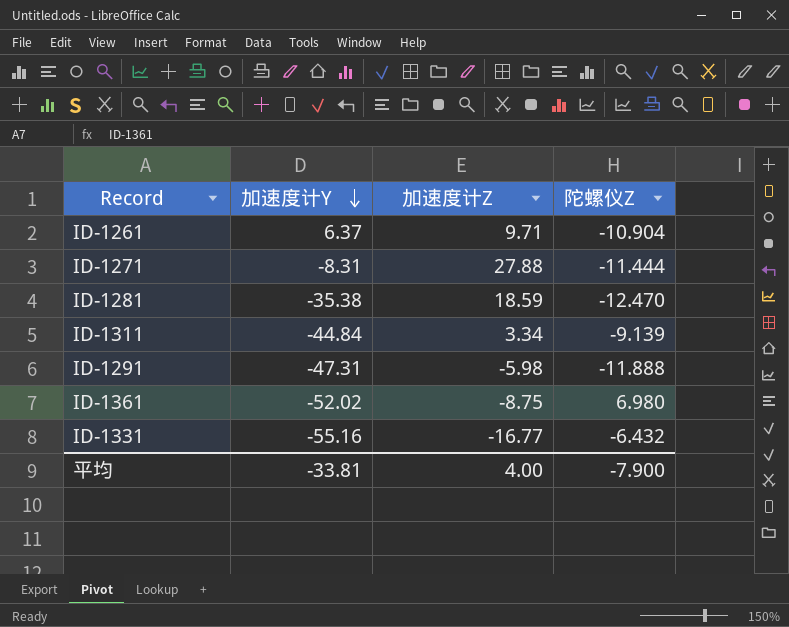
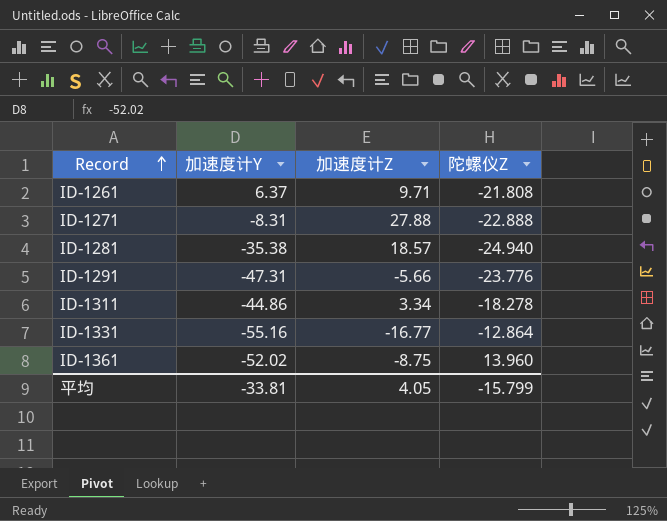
row order: 加速度计Y descending -> Record ascending
ID-1261 | 陀螺仪Z: -10.904 -> -21.808
ID-1271 | 陀螺仪Z: -11.444 -> -22.888
ID-1281 | 加速度计Z: 18.59 -> 18.57
ID-1281 | 陀螺仪Z: -12.470 -> -24.940
ID-1291 | 加速度计Z: -5.98 -> -5.66
ID-1291 | 陀螺仪Z: -11.888 -> -23.776
ID-1311 | 加速度计Y: -44.84 -> -44.86
ID-1311 | 陀螺仪Z: -9.139 -> -18.278
ID-1331 | 陀螺仪Z: -6.432 -> -12.864
ID-1361 | 陀螺仪Z: 6.980 -> 13.960
平均 | 加速度计Z: 4.00 -> 4.05
平均 | 陀螺仪Z: -7.900 -> -15.799

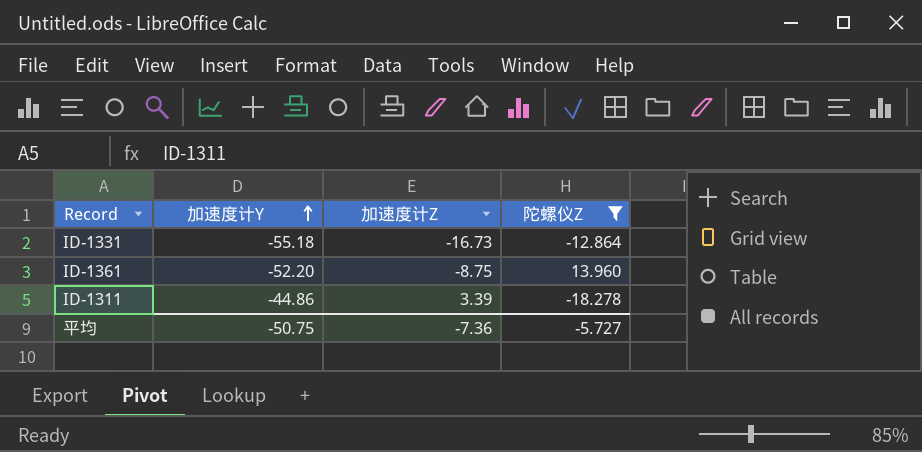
filter: none -> 陀螺仪Z >= -18.278
row order: Record ascending -> 加速度计Y ascending
ID-1331 | 加速度计Y: -55.16 -> -55.18
ID-1331 | 加速度计Z: -16.77 -> -16.73
ID-1361 | 加速度计Y: -52.02 -> -52.20
ID-1311 | 加速度计Z: 3.34 -> 3.39
平均 | 加速度计Y: -33.81 -> -50.75
平均 | 加速度计Z: 4.05 -> -7.36
平均 | 陀螺仪Z: -15.799 -> -5.727

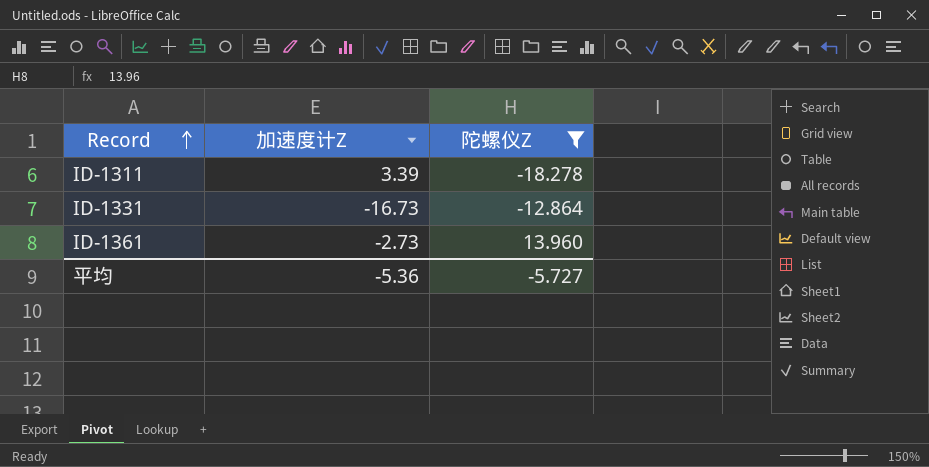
row order: 加速度计Y ascending -> Record ascending
column 加速度计Y | position: 2 -> none
ID-1361 | 加速度计Z: -8.75 -> -2.73
平均 | 加速度计Z: -7.36 -> -5.36

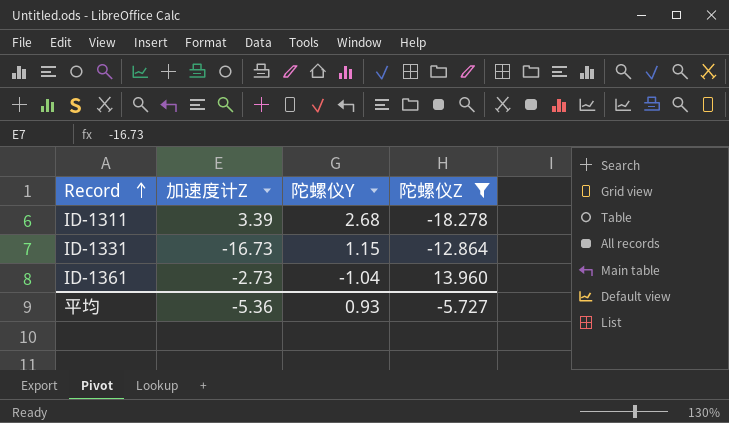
column 陀螺仪Y | position: none -> 3

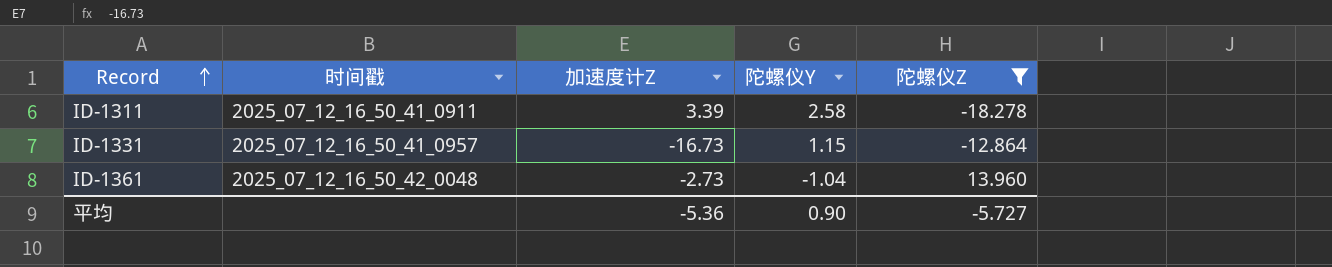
column 时间戳 | position: none -> 2
ID-1311 | 陀螺仪Y: 2.68 -> 2.58
平均 | 陀螺仪Y: 0.93 -> 0.90

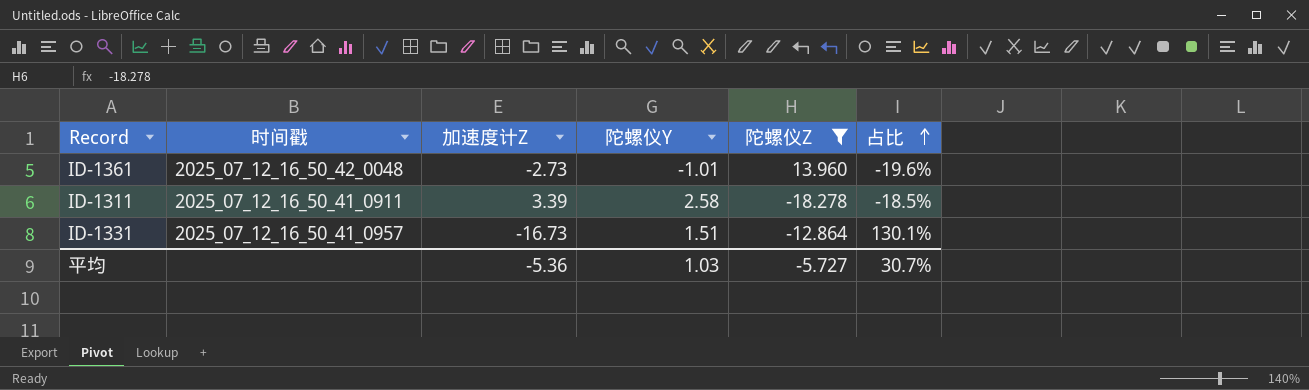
row order: Record ascending -> 占比 ascending
column 占比 | formula: none -> [加速度计Z] / [陀螺仪Z]
ID-1361 | 陀螺仪Y: -1.04 -> -1.01
ID-1331 | 陀螺仪Y: 1.15 -> 1.51
平均 | 陀螺仪Y: 0.90 -> 1.03

